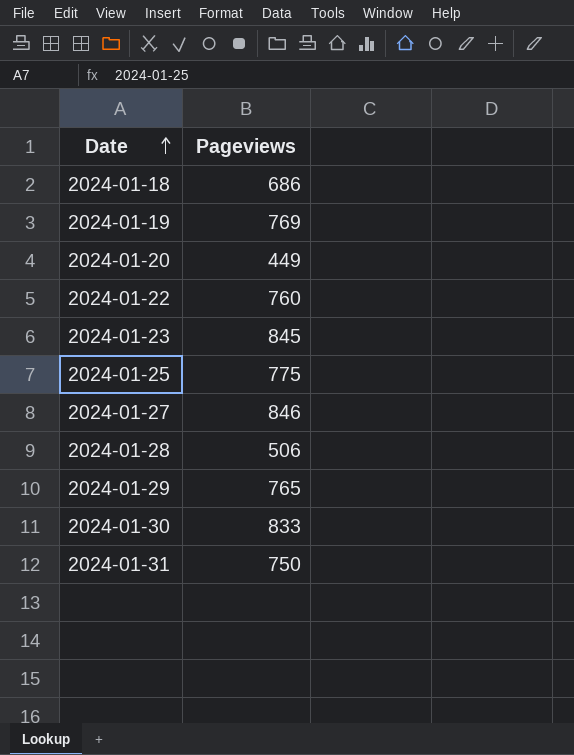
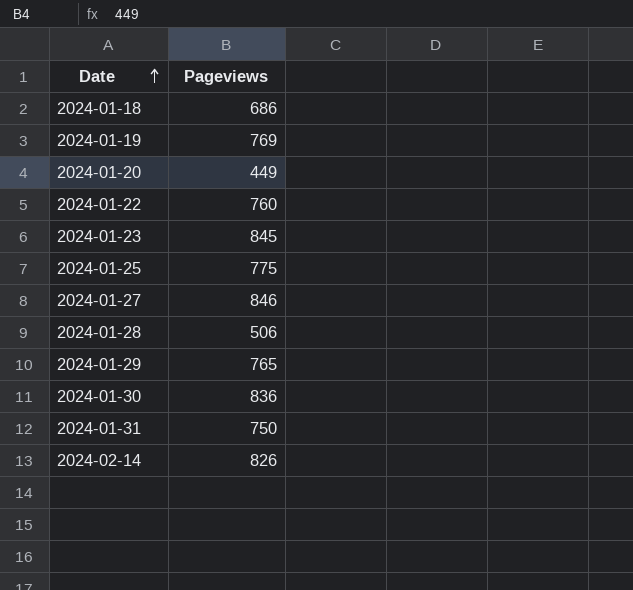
2024-01-30 | Pageviews: 833 -> 836
row 2024-02-14: none -> 826

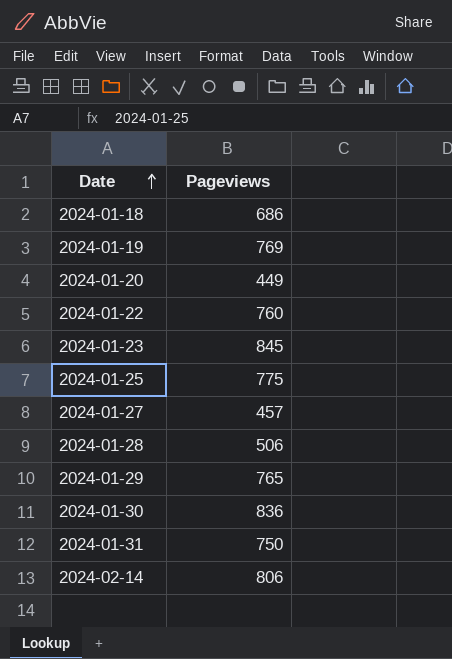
2024-01-27 | Pageviews: 846 -> 457
2024-02-14 | Pageviews: 826 -> 806

